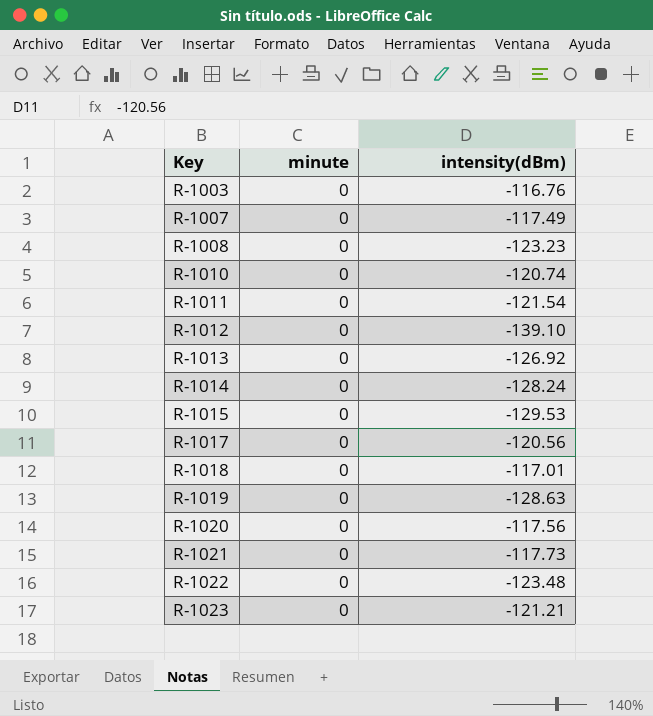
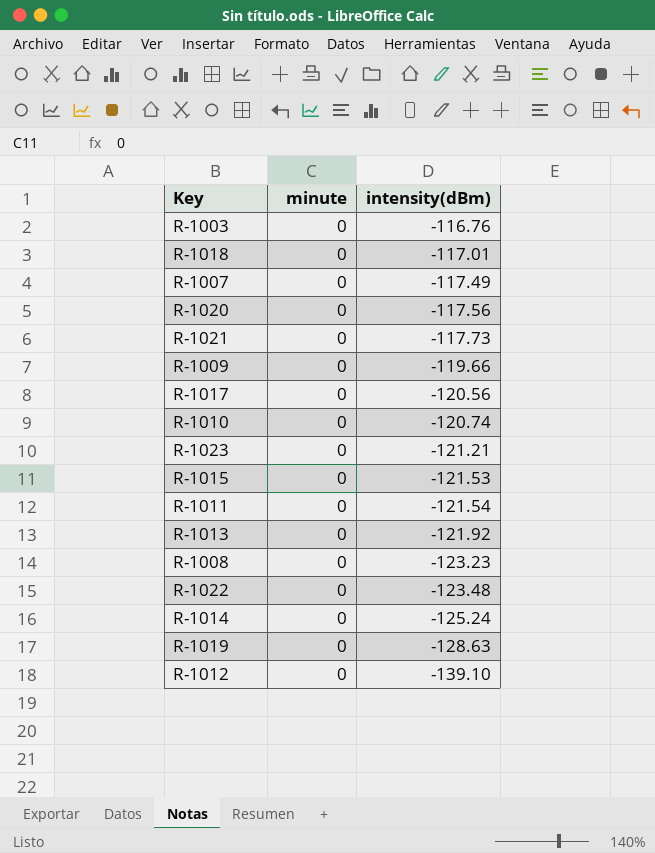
row order: Key ascending -> intensity(dBm) descending
row R-1009: none -> 0 | -119.66
R-1015 | intensity(dBm): -129.53 -> -121.53
R-1013 | intensity(dBm): -126.92 -> -121.92
R-1014 | intensity(dBm): -128.24 -> -125.24

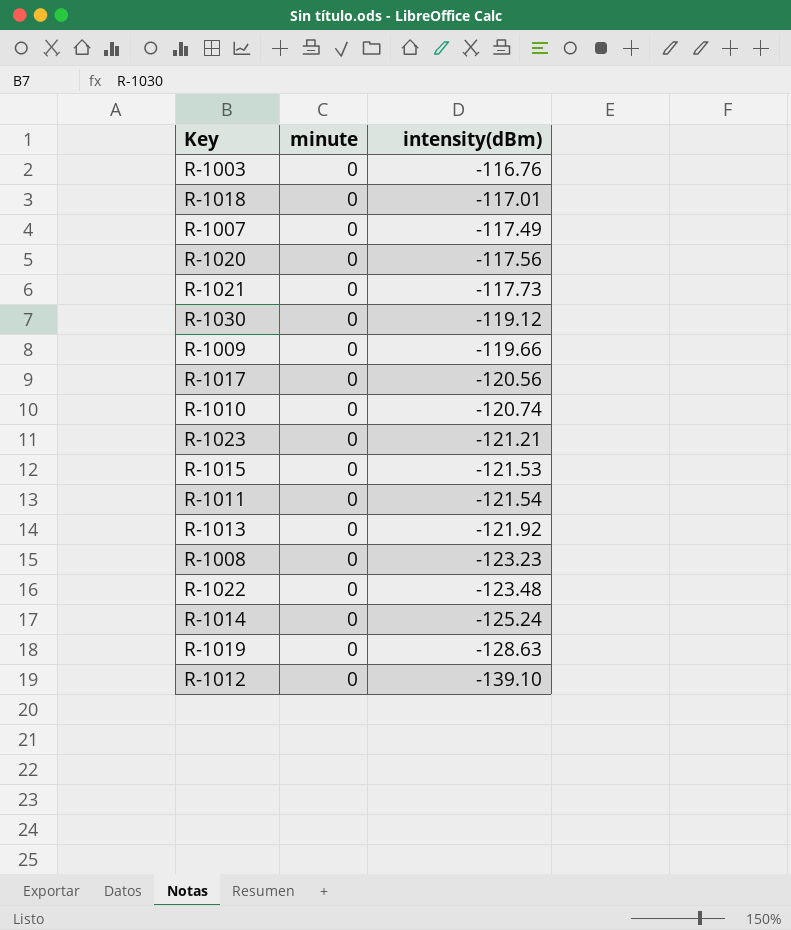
row R-1030: none -> 0 | -119.12

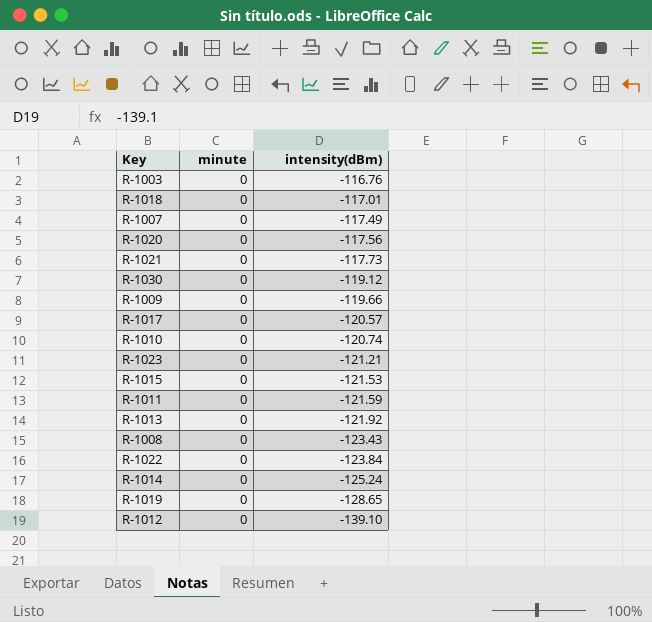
R-1017 | intensity(dBm): -120.56 -> -120.57
R-1011 | intensity(dBm): -121.54 -> -121.59
R-1008 | intensity(dBm): -123.23 -> -123.43
R-1022 | intensity(dBm): -123.48 -> -123.84
R-1019 | intensity(dBm): -128.63 -> -128.65

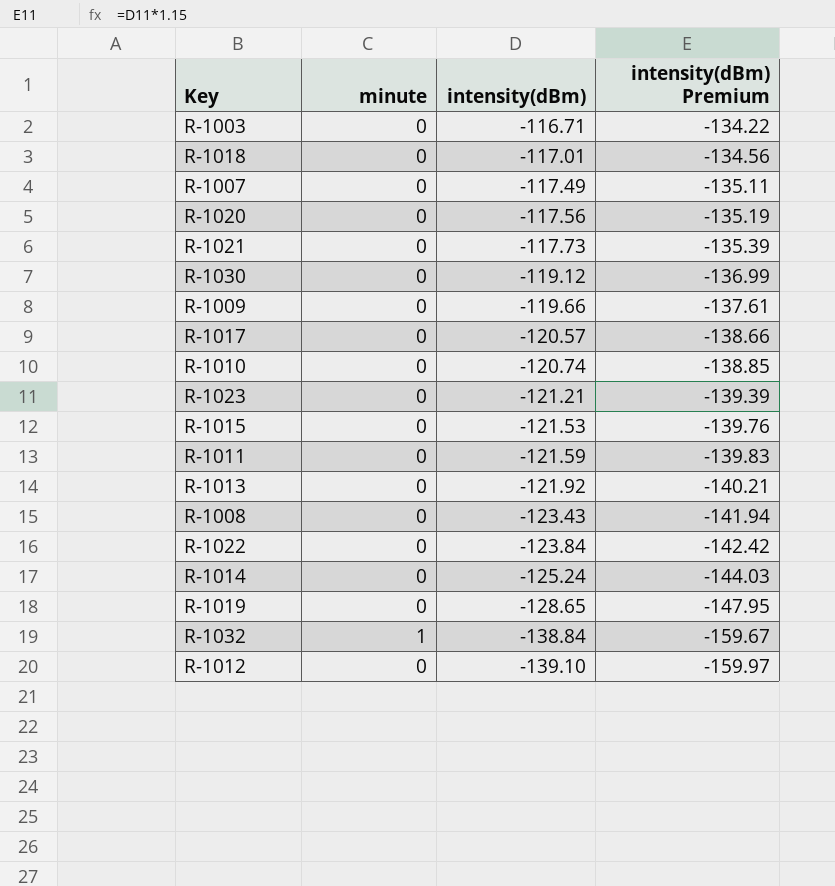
column intensity(dBm) Premium | formula: none -> [intensity(dBm)] * 1.15
R-1003 | intensity(dBm): -116.76 -> -116.71
row R-1032: none -> 1 | -138.84 | -159.67

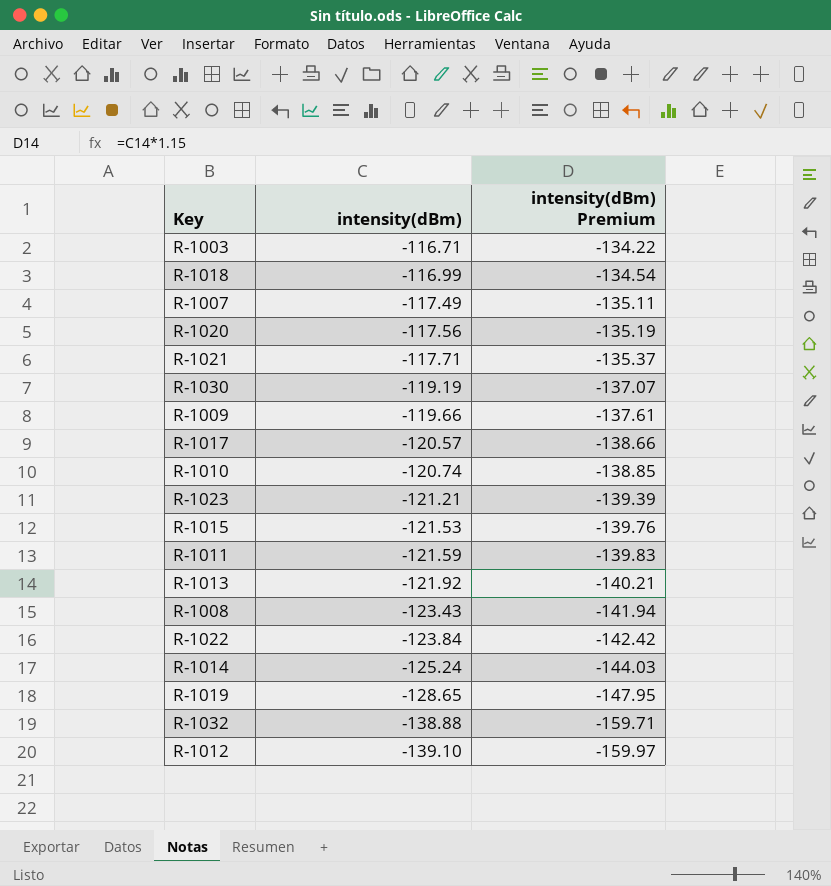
column minute | position: 2 -> none
R-1018 | intensity(dBm): -117.01 -> -116.99
R-1018 | intensity(dBm) Premium: -134.56 -> -134.54
R-1021 | intensity(dBm): -117.73 -> -117.71
R-1021 | intensity(dBm) Premium: -135.39 -> -135.37
R-1030 | intensity(dBm): -119.12 -> -119.19
R-1030 | intensity(dBm) Premium: -136.99 -> -137.07
R-1032 | intensity(dBm): -138.84 -> -138.88
R-1032 | intensity(dBm) Premium: -159.67 -> -159.71

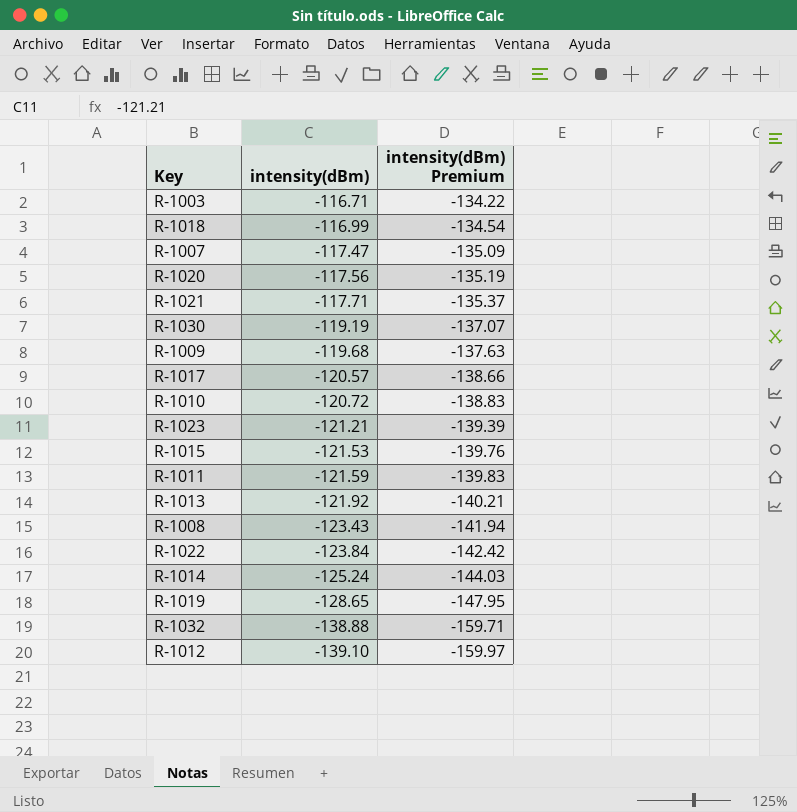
R-1007 | intensity(dBm): -117.49 -> -117.47
R-1007 | intensity(dBm) Premium: -135.11 -> -135.09
R-1009 | intensity(dBm): -119.66 -> -119.68
R-1009 | intensity(dBm) Premium: -137.61 -> -137.63
R-1010 | intensity(dBm): -120.74 -> -120.72
R-1010 | intensity(dBm) Premium: -138.85 -> -138.83

